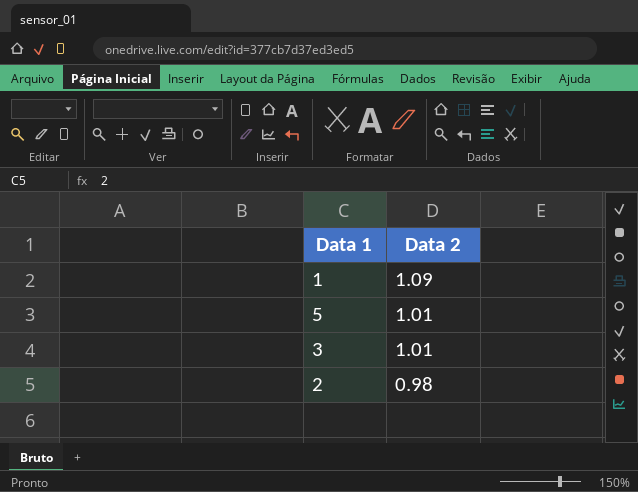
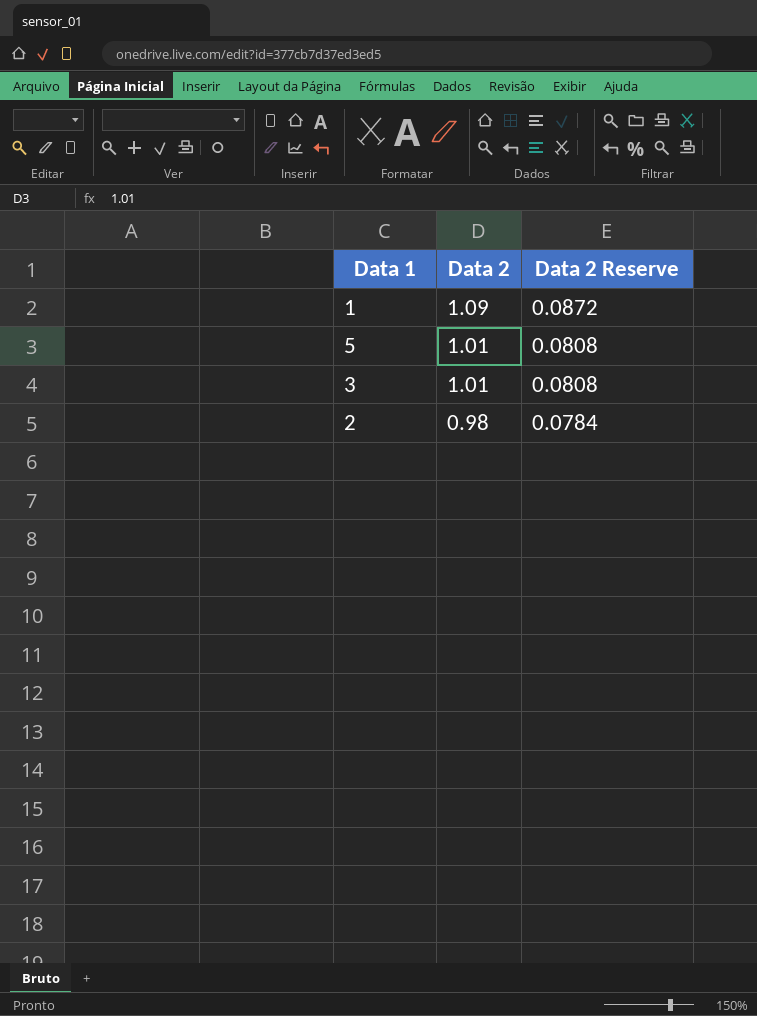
column Data 2 Reserve | formula: none -> [Data 2] * 0.08

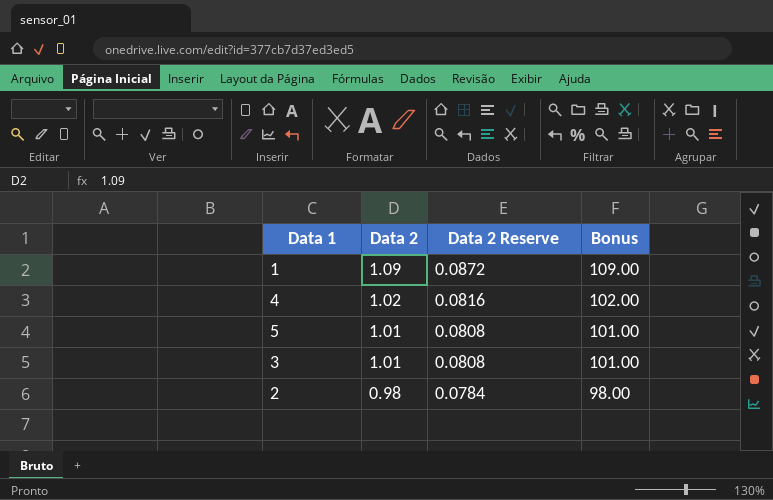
column Bonus | formula: none -> [Data 2] * 100
row 4: none -> 1.02 | 0.0816 | 102.00

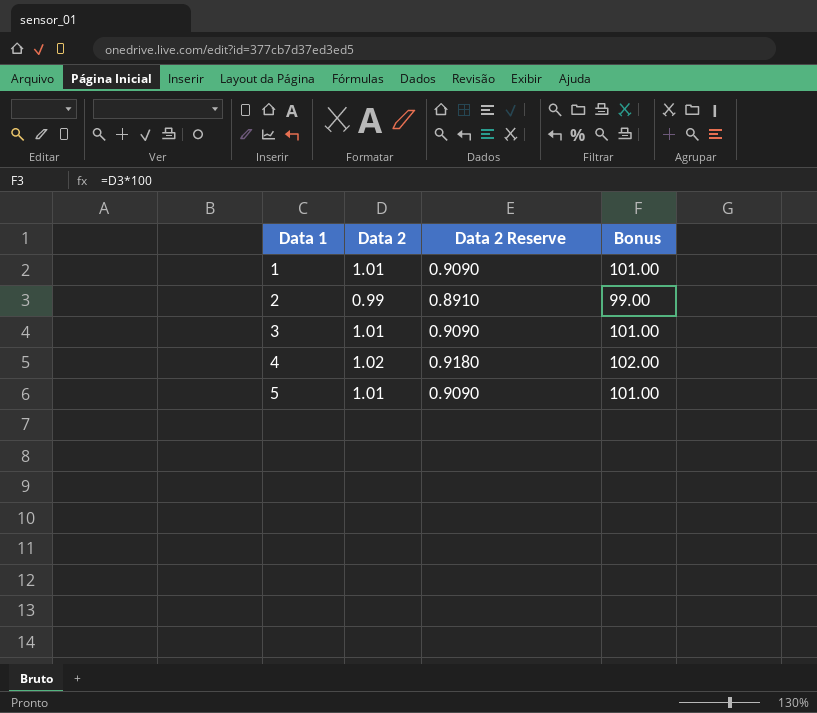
row order: Data 2 descending -> Data 1 ascending
column Data 2 Reserve | formula: [Data 2] * 0.08 -> [Data 2] * 0.9
1 | Data 2: 1.09 -> 1.01
1 | Bonus: 109.00 -> 101.00
2 | Data 2: 0.98 -> 0.99
2 | Bonus: 98.00 -> 99.00

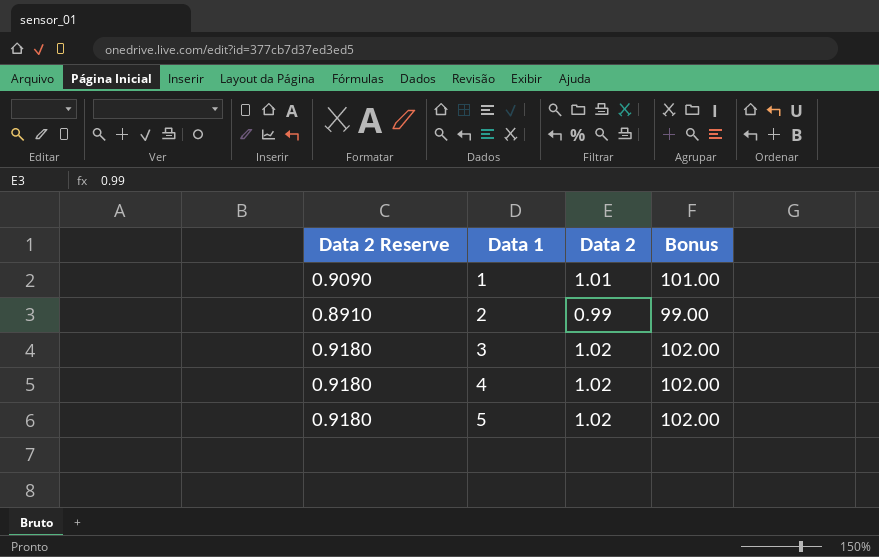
column Data 2 Reserve | position: 3 -> 1
3 | Data 2 Reserve: 0.9090 -> 0.9180
3 | Data 2: 1.01 -> 1.02
3 | Bonus: 101.00 -> 102.00
5 | Data 2 Reserve: 0.9090 -> 0.9180
5 | Data 2: 1.01 -> 1.02
5 | Bonus: 101.00 -> 102.00

